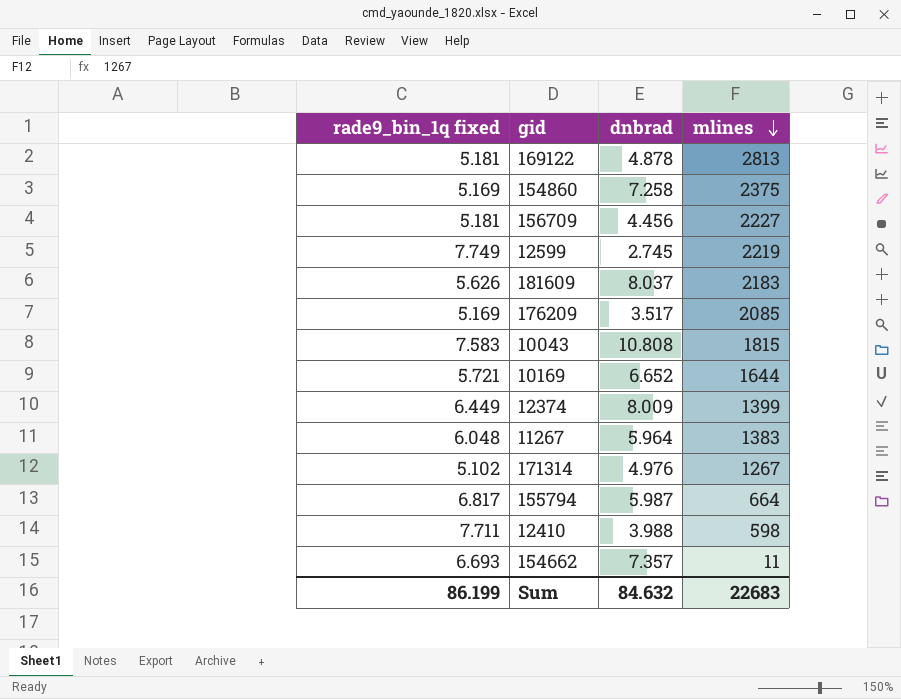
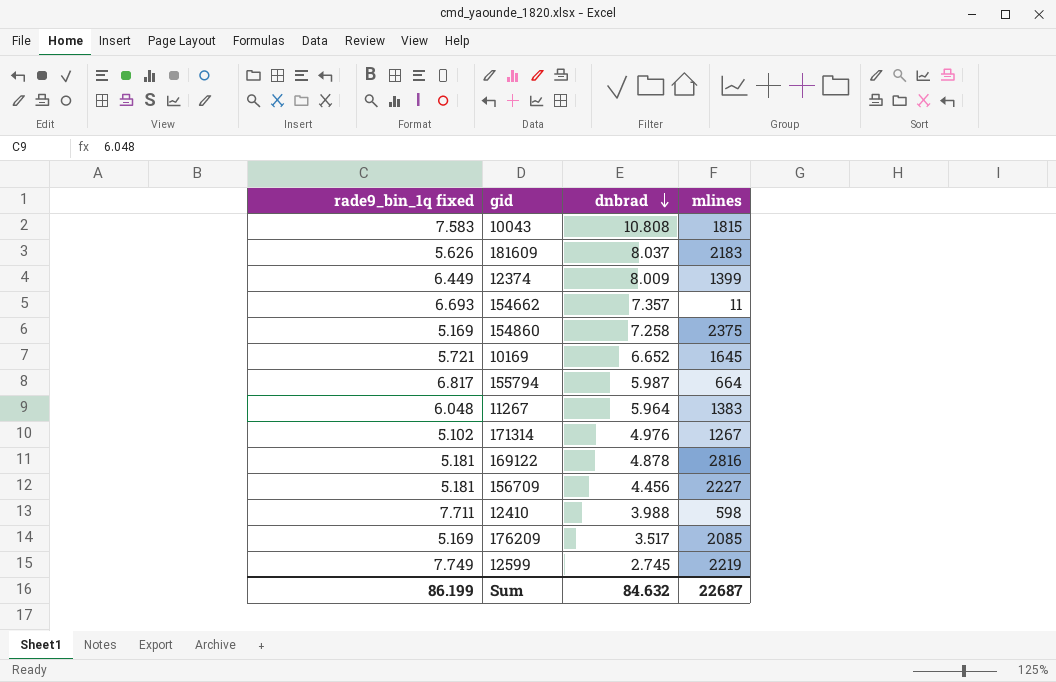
row order: mlines descending -> dnbrad descending
10169 | mlines: 1644 -> 1645
169122 | mlines: 2813 -> 2816
Sum | mlines: 22683 -> 22687

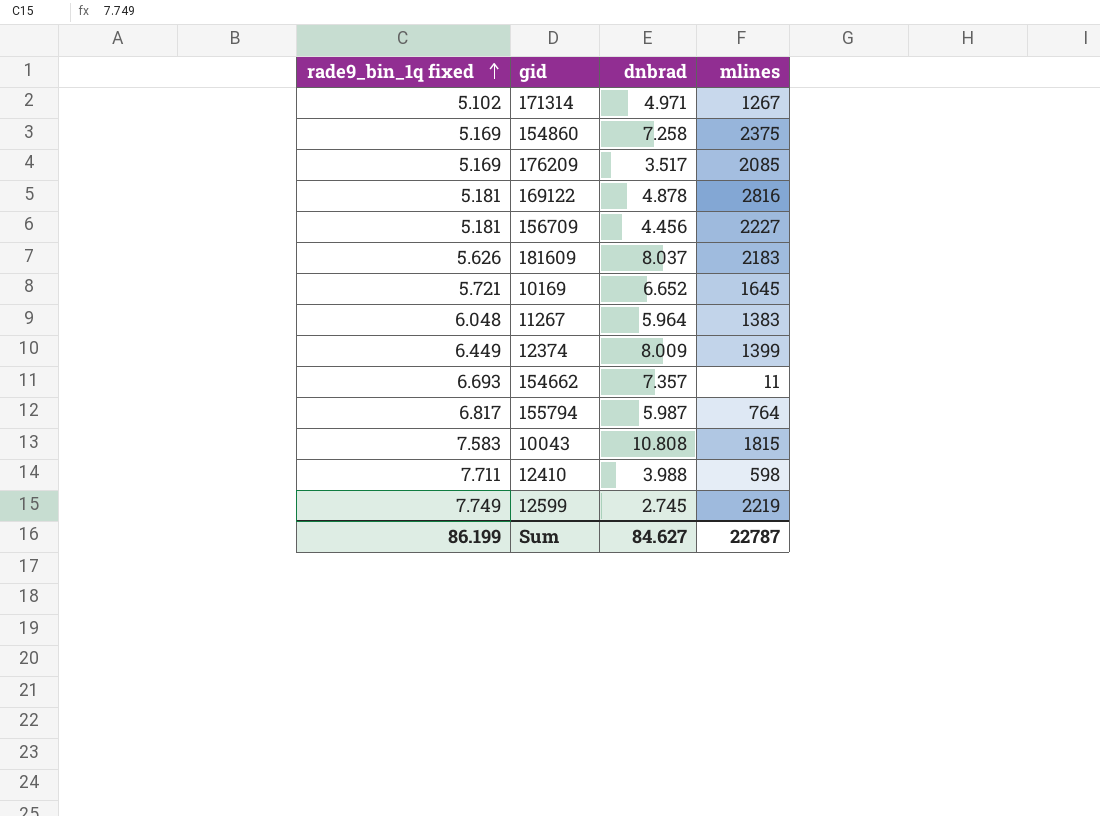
row order: dnbrad descending -> rade9_bin_1q fixed ascending
171314 | dnbrad: 4.976 -> 4.971
155794 | mlines: 664 -> 764
Sum | dnbrad: 84.632 -> 84.627
Sum | mlines: 22687 -> 22787

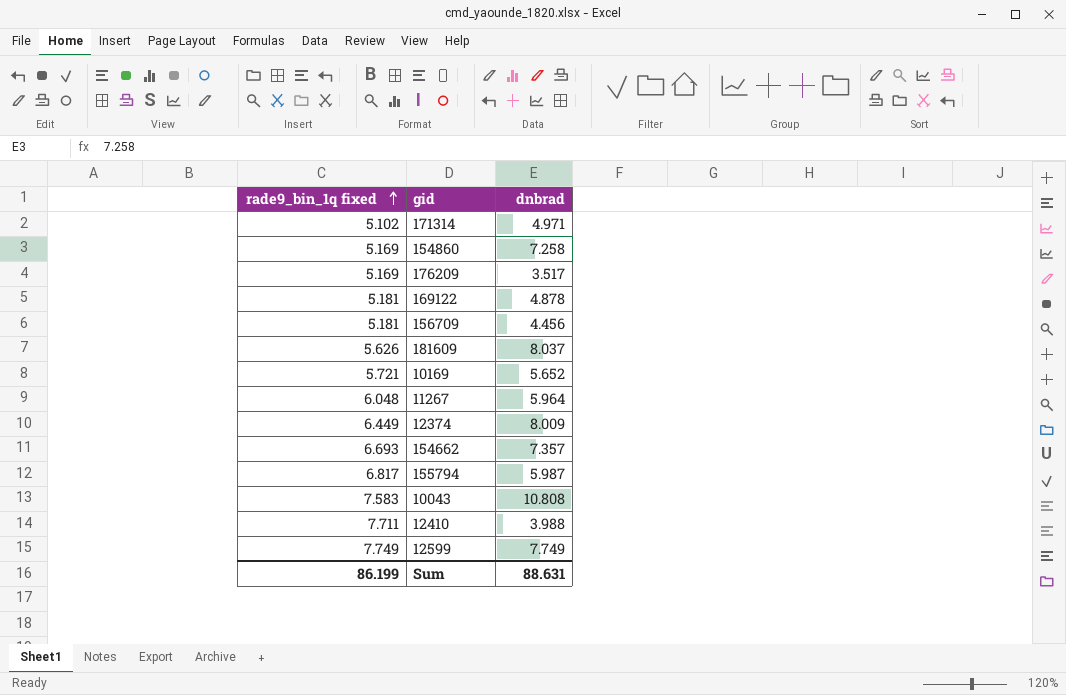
column mlines | position: 4 -> none
10169 | dnbrad: 6.652 -> 5.652
12599 | dnbrad: 2.745 -> 7.749
Sum | dnbrad: 84.627 -> 88.631

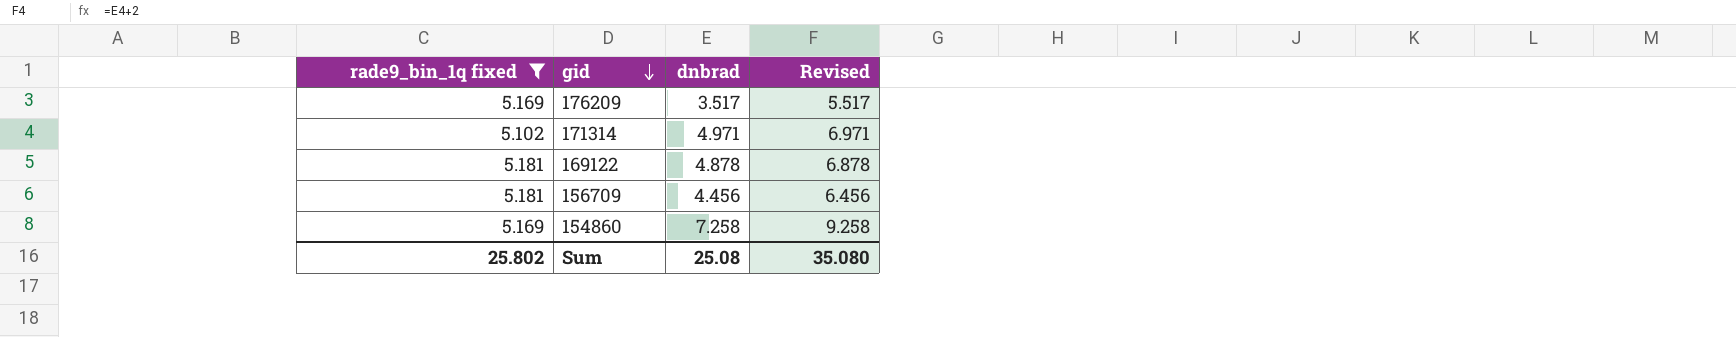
filter: none -> rade9_bin_1q fixed <= 5.181
row order: rade9_bin_1q fixed ascending -> gid descending
column Revised | formula: none -> [dnbrad] + 2
Sum | rade9_bin_1q fixed: 86.199 -> 25.802
Sum | dnbrad: 88.631 -> 25.08

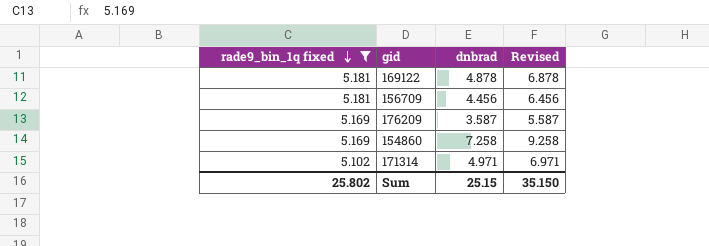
row order: gid descending -> rade9_bin_1q fixed descending
176209 | dnbrad: 3.517 -> 3.587
176209 | Revised: 5.517 -> 5.587
Sum | dnbrad: 25.08 -> 25.15
Sum | Revised: 35.080 -> 35.150

